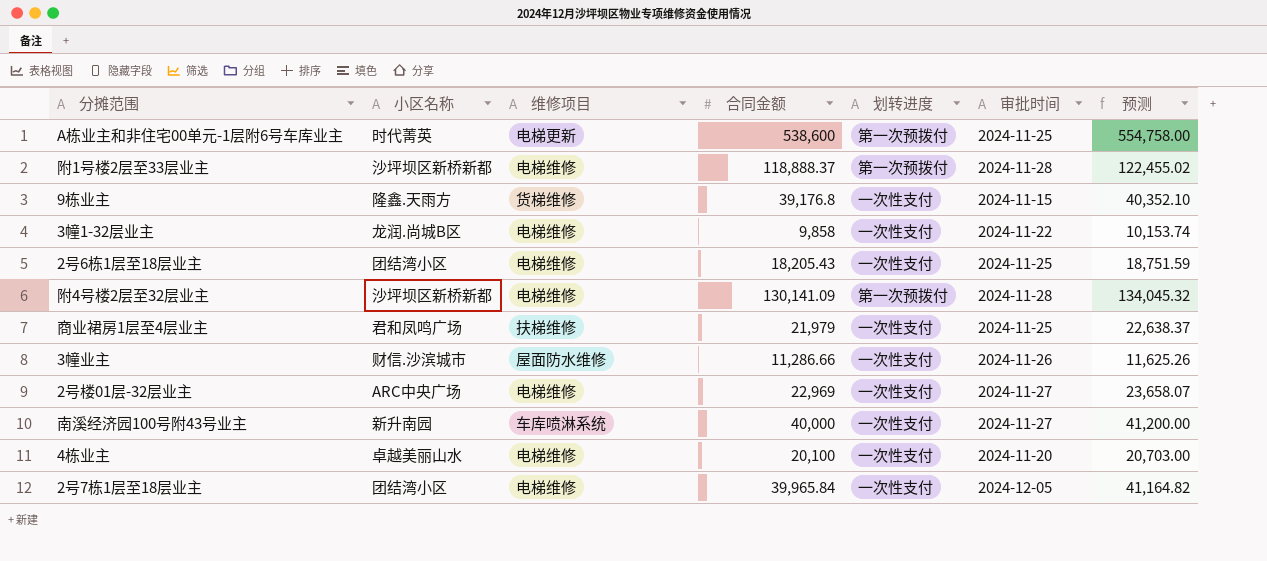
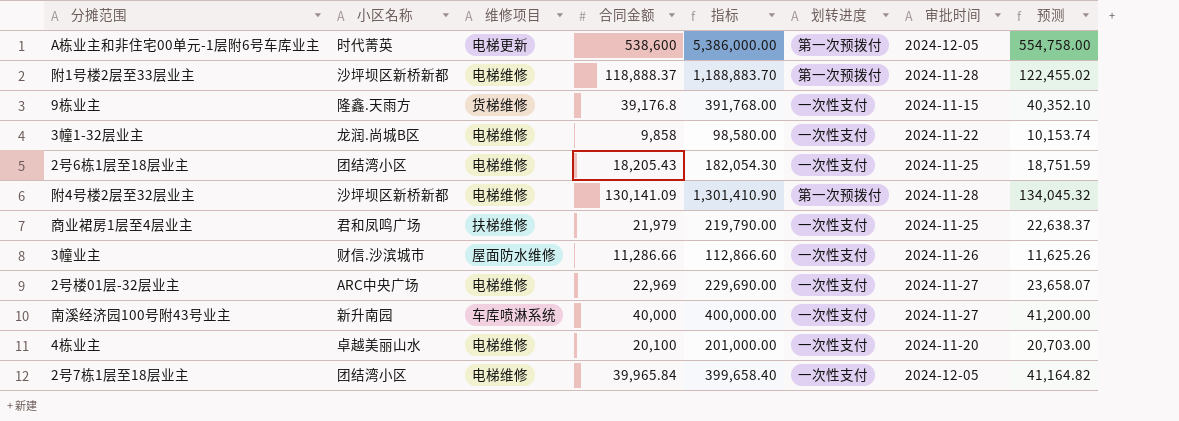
column 指标 | formula: none -> [合同金额] * 10
A栋业主和非住宅00单元-1层附6号车库业主 | 审批时间: 2024-11-25 -> 2024-12-05

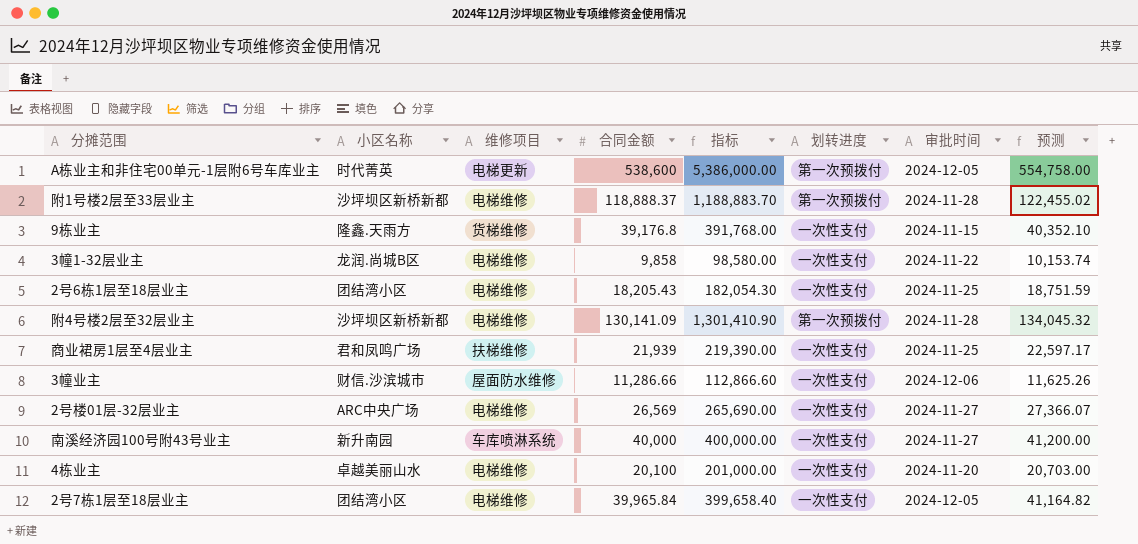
商业裙房1层至4层业主 | 合同金额: 21,979 -> 21,939
商业裙房1层至4层业主 | 指标: 219,790.00 -> 219,390.00
商业裙房1层至4层业主 | 预测: 22,638.37 -> 22,597.17
3幢业主 | 审批时间: 2024-11-26 -> 2024-12-06
2号楼01层-32层业主 | 合同金额: 22,969 -> 26,569
2号楼01层-32层业主 | 指标: 229,690.00 -> 265,690.00
2号楼01层-32层业主 | 预测: 23,658.07 -> 27,366.07

